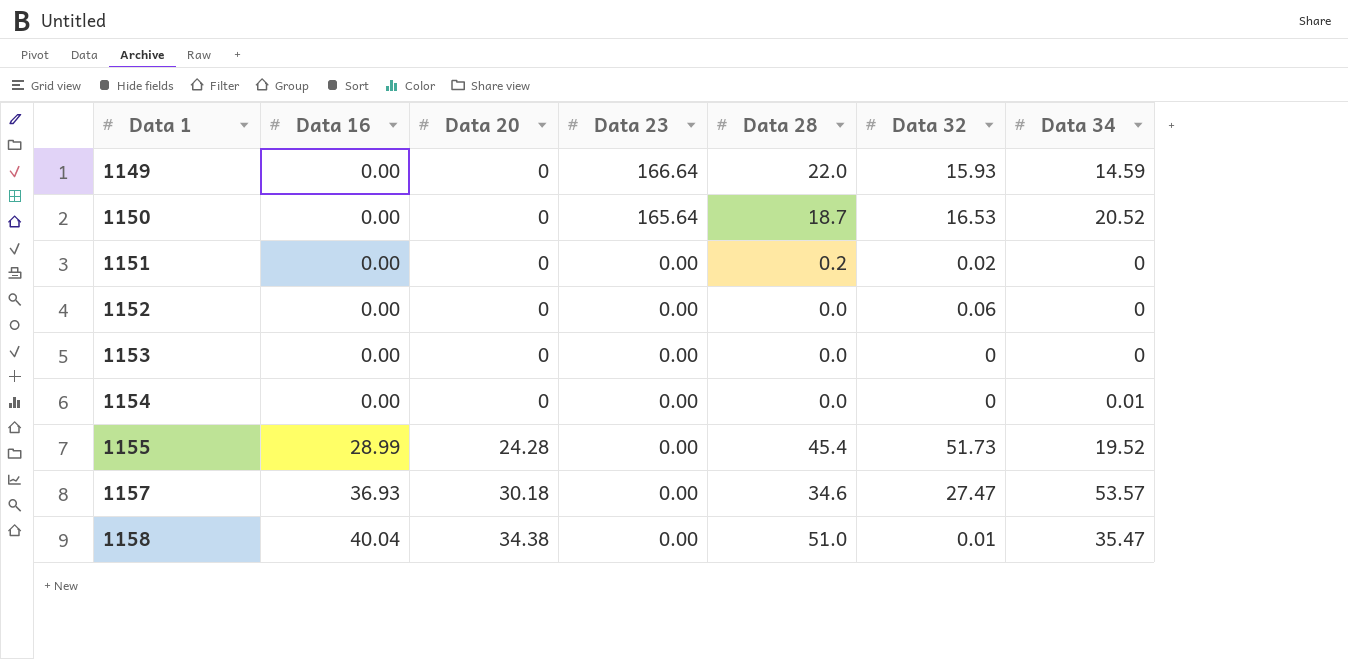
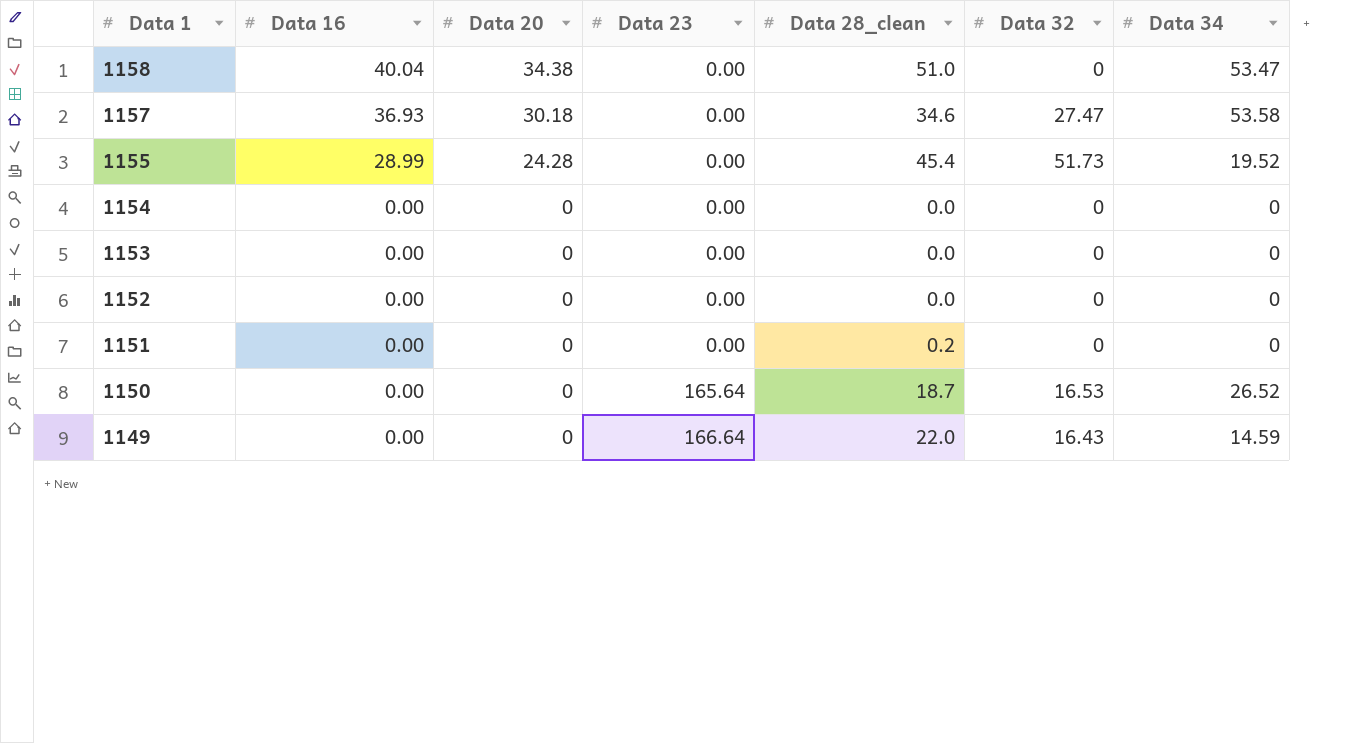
row order: Data 1 ascending -> Data 1 descending
column name: Data 28 -> Data 28_clean
1158 | Data 32: 0.01 -> 0
1158 | Data 34: 35.47 -> 53.47
1157 | Data 34: 53.57 -> 53.58
1154 | Data 34: 0.01 -> 0
1152 | Data 32: 0.06 -> 0
1151 | Data 32: 0.02 -> 0
1150 | Data 34: 20.52 -> 26.52
1149 | Data 32: 15.93 -> 16.43

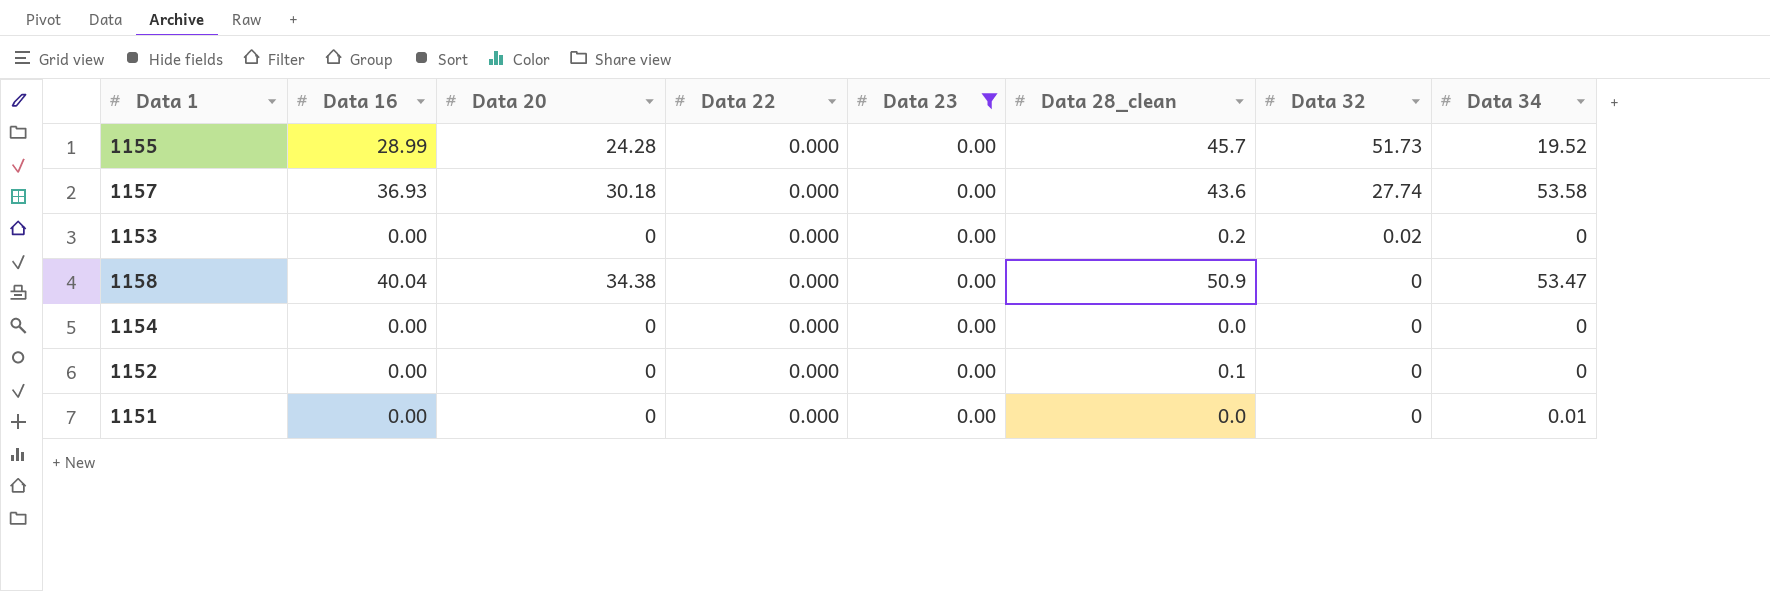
filter: none -> Data 23 = 0.00
row order: Data 1 descending -> Data 32 descending
column Data 22 | position: none -> 4
1155 | Data 28_clean: 45.4 -> 45.7
1157 | Data 28_clean: 34.6 -> 43.6
1157 | Data 32: 27.47 -> 27.74
1153 | Data 28_clean: 0.0 -> 0.2
1153 | Data 32: 0 -> 0.02
1158 | Data 28_clean: 51.0 -> 50.9
1152 | Data 28_clean: 0.0 -> 0.1
1151 | Data 28_clean: 0.2 -> 0.0
1151 | Data 34: 0 -> 0.01

